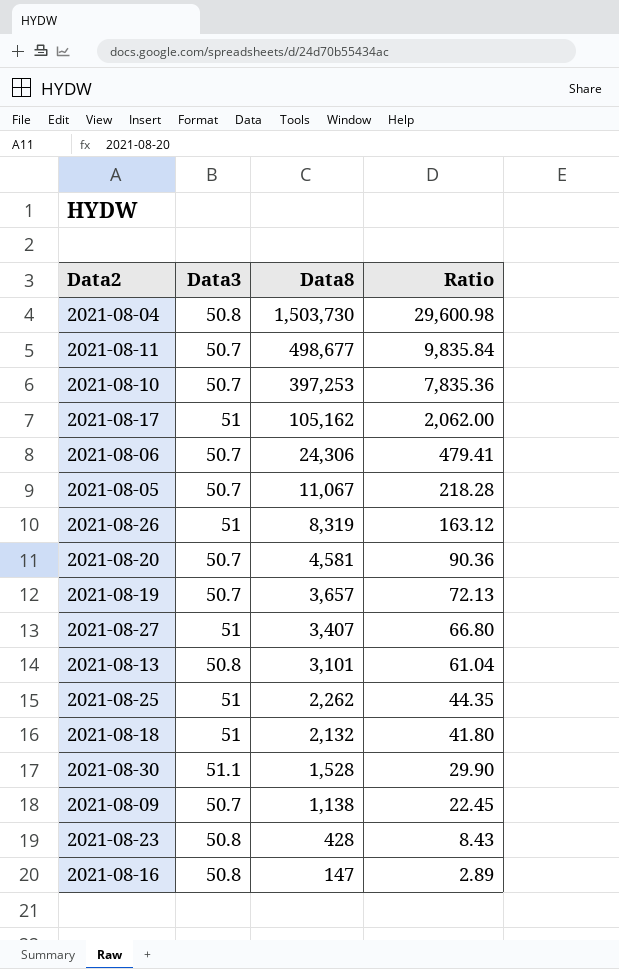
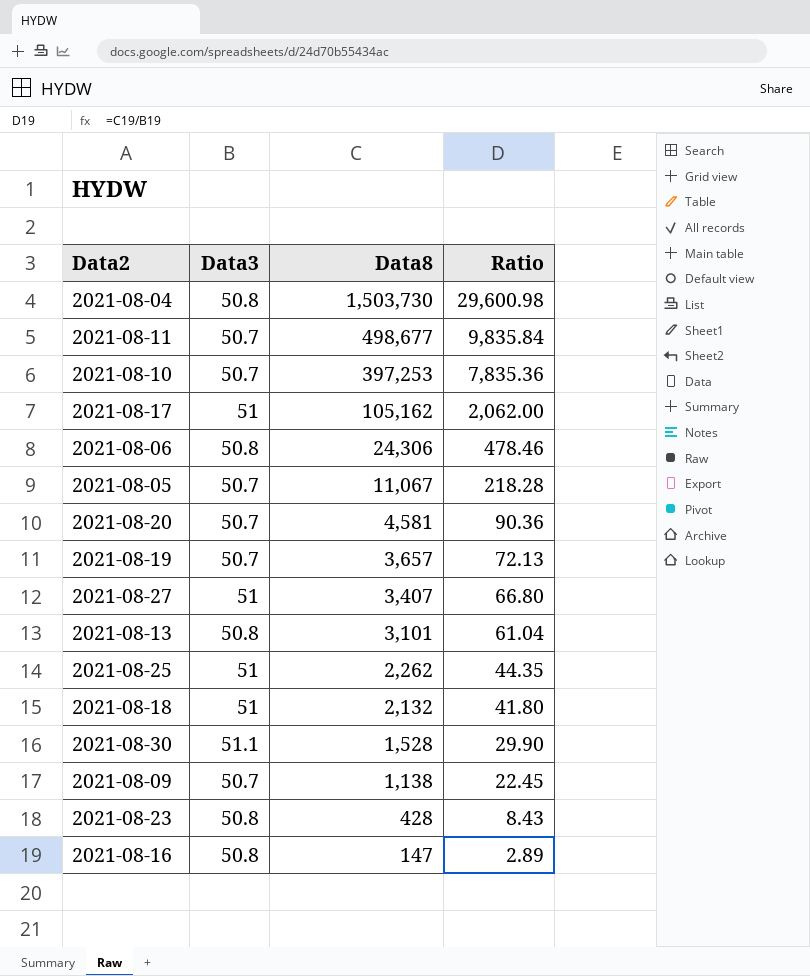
row 2021-08-26: 51 | 8,319 | 163.12 -> none
2021-08-06 | Data3: 50.7 -> 50.8
2021-08-06 | Ratio: 479.41 -> 478.46

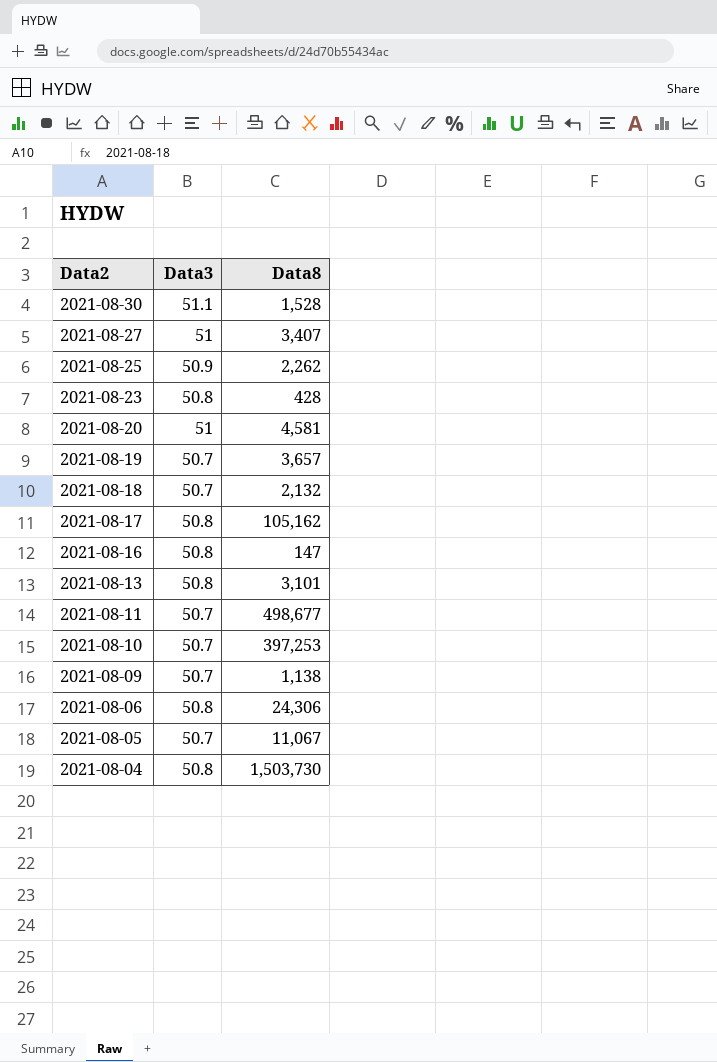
row order: Data8 descending -> Data2 descending
column Ratio | formula: [Data8] / [Data3] -> none
2021-08-25 | Data3: 51 -> 50.9
2021-08-20 | Data3: 50.7 -> 51
2021-08-18 | Data3: 51 -> 50.7
2021-08-17 | Data3: 51 -> 50.8

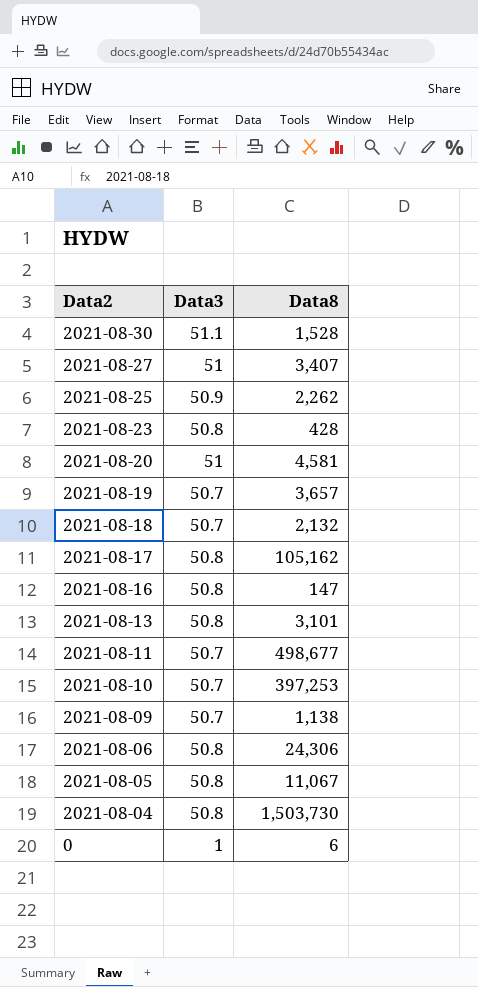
2021-08-05 | Data3: 50.7 -> 50.8
row 0: none -> 1 | 6

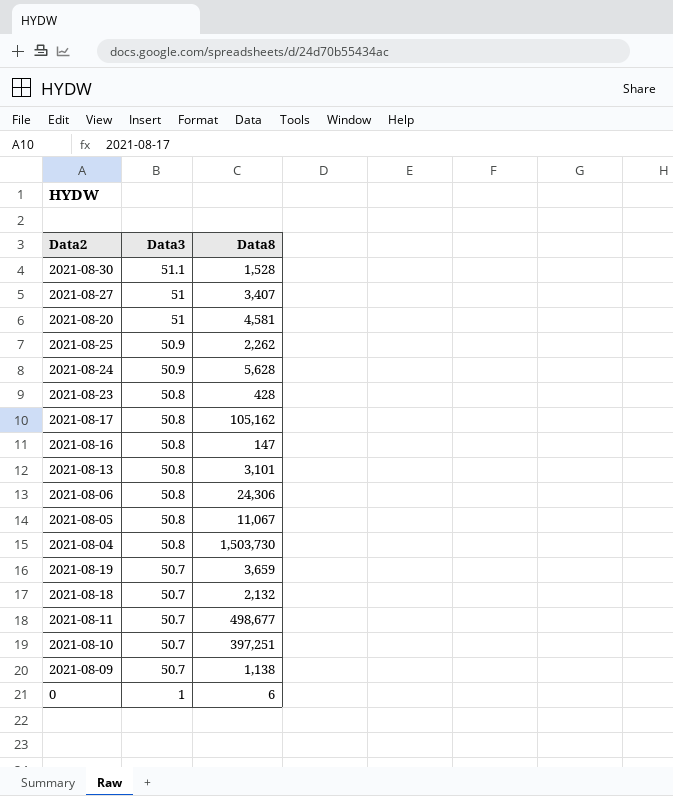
row order: Data2 descending -> Data3 descending
row 2021-08-24: none -> 50.9 | 5,628
2021-08-19 | Data8: 3,657 -> 3,659
2021-08-10 | Data8: 397,253 -> 397,251

